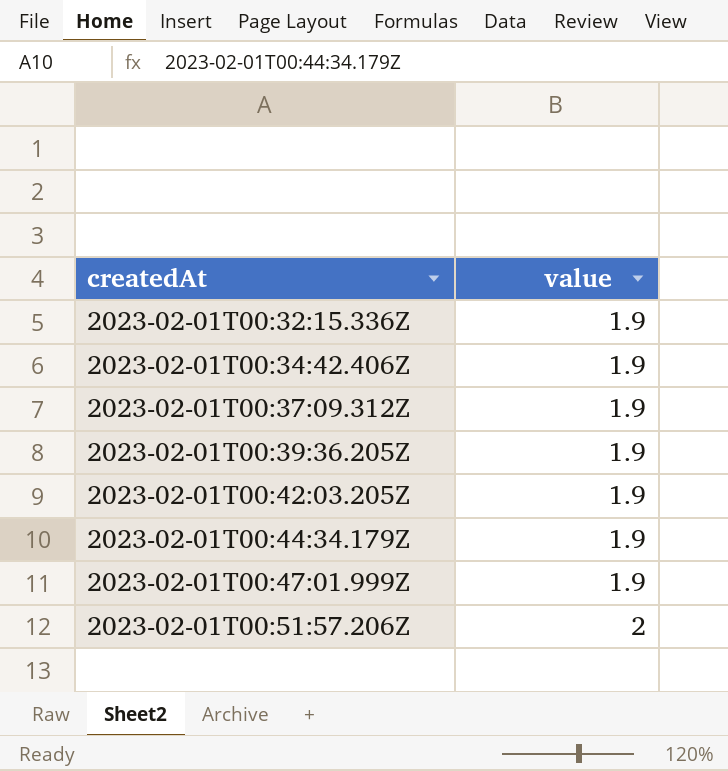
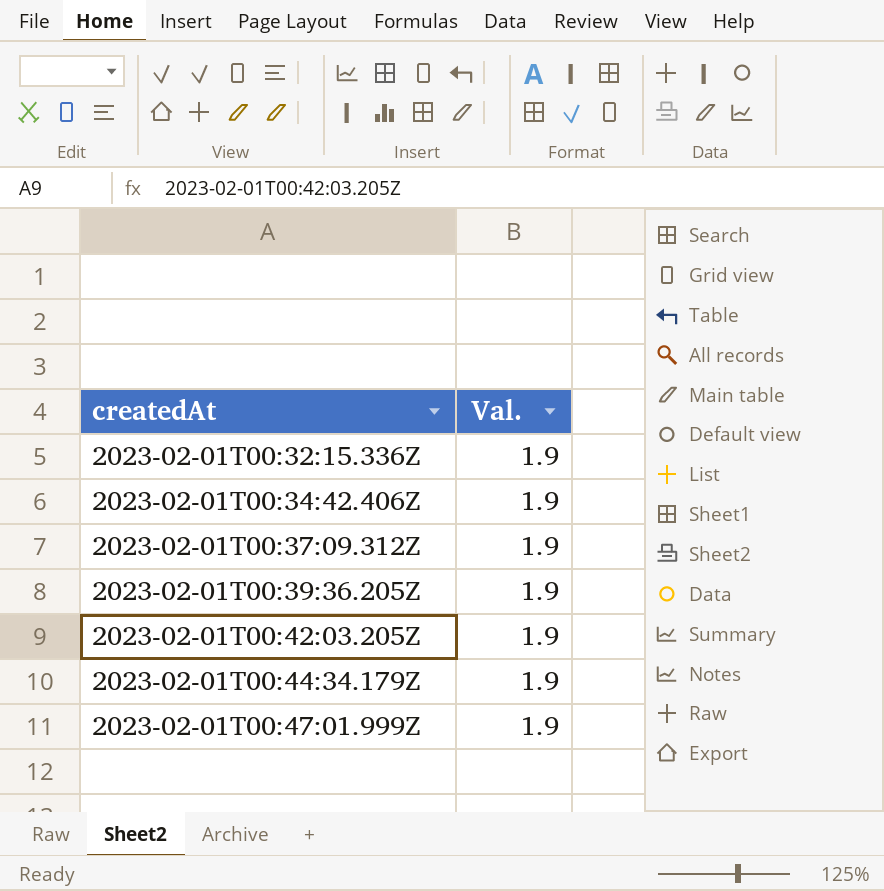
column name: value -> Val.
row 2023-02-01T00:51:57.206Z: 2 -> none

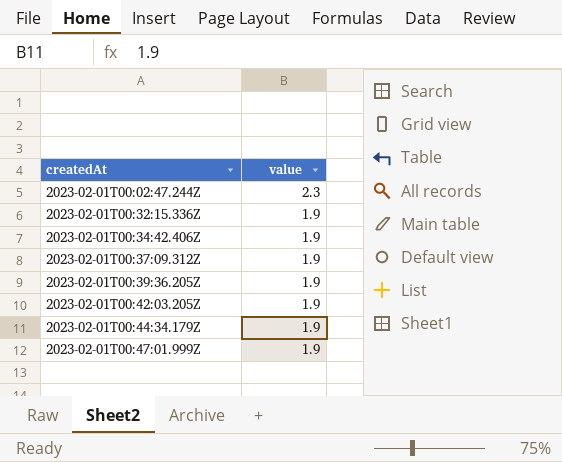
column name: Val. -> value
row 2023-02-01T00:02:47.244Z: none -> 2.3

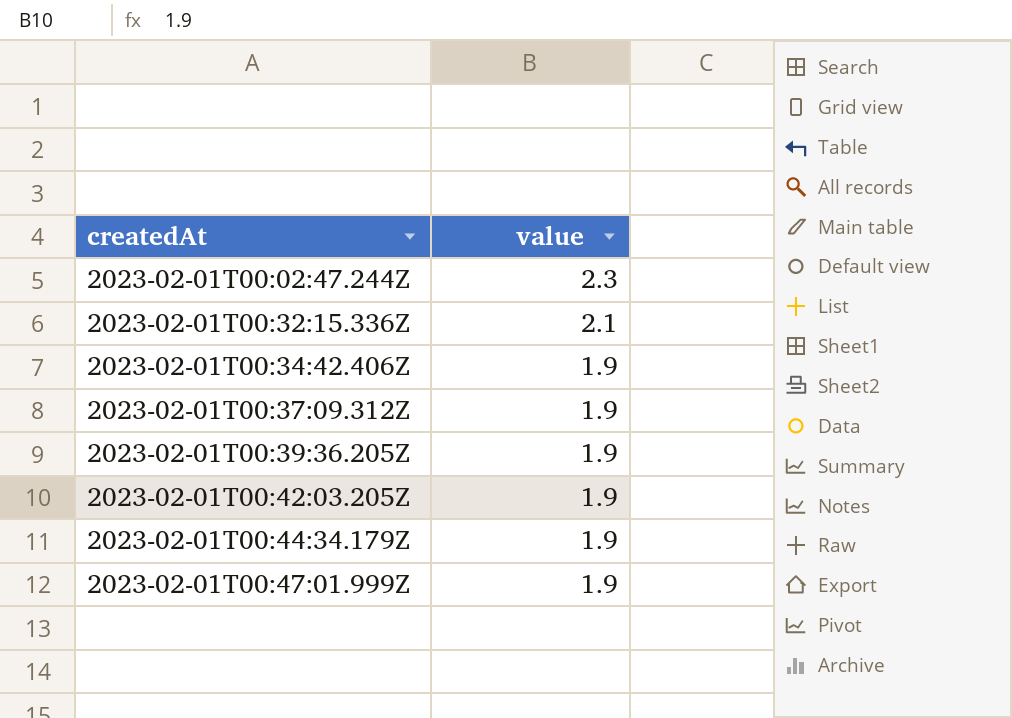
2023-02-01T00:32:15.336Z | value: 1.9 -> 2.1

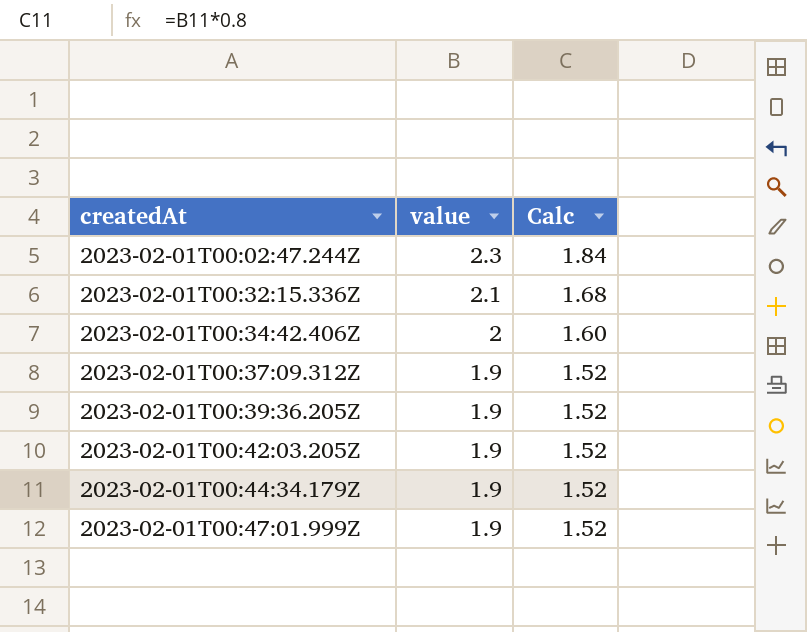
column Calc | formula: none -> [value] * 0.8
2023-02-01T00:34:42.406Z | value: 1.9 -> 2

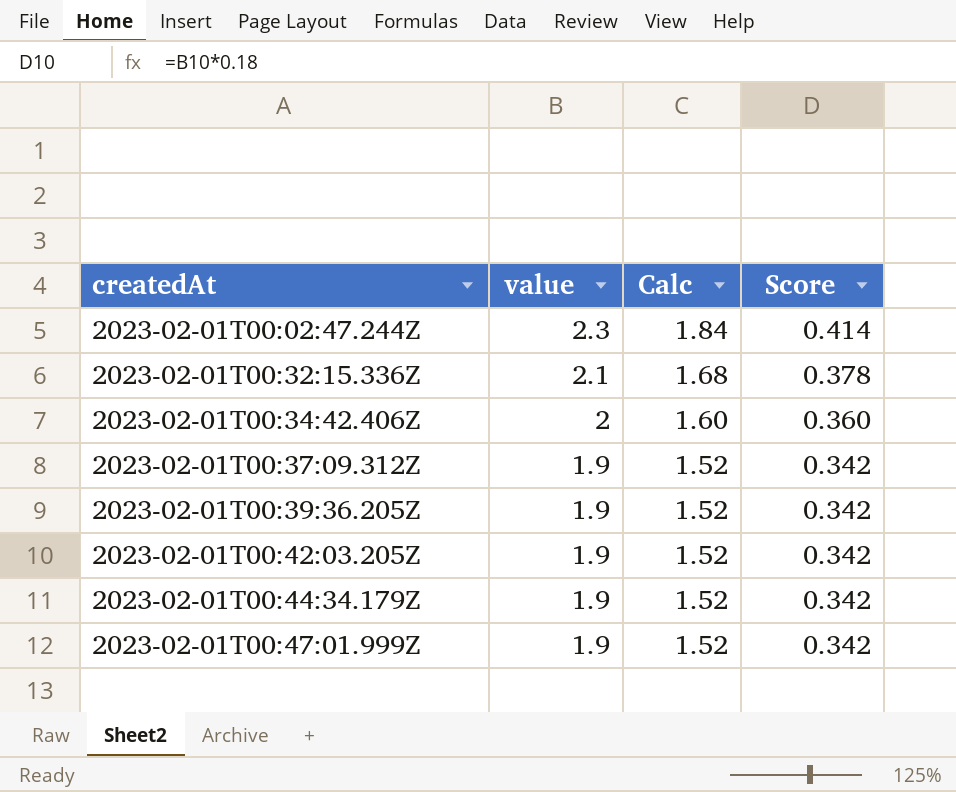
column Score | formula: none -> [value] * 0.18

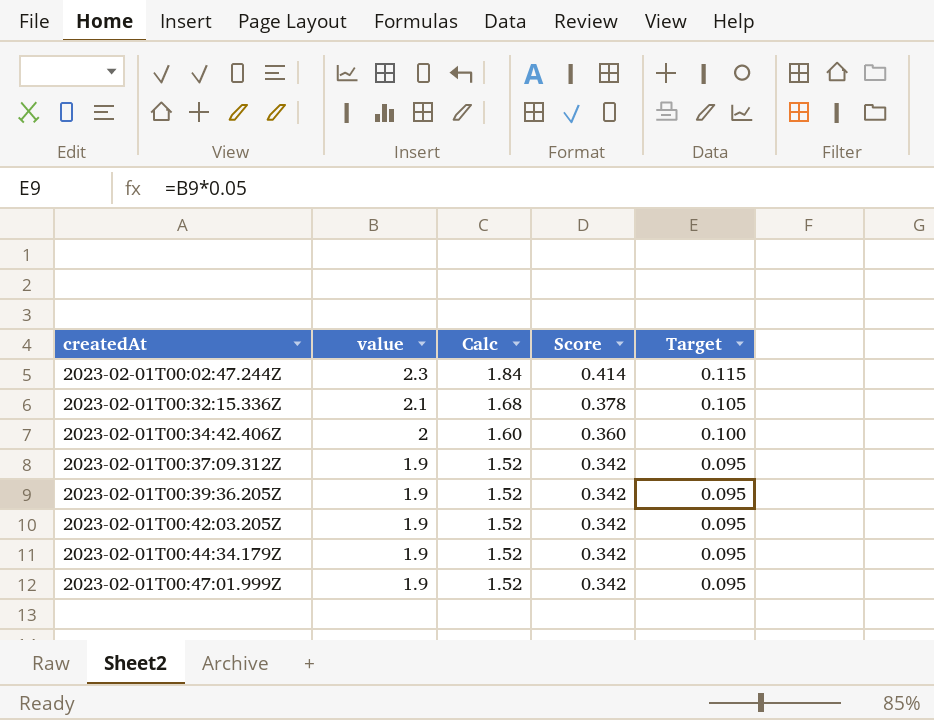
column Target | formula: none -> [value] * 0.05

